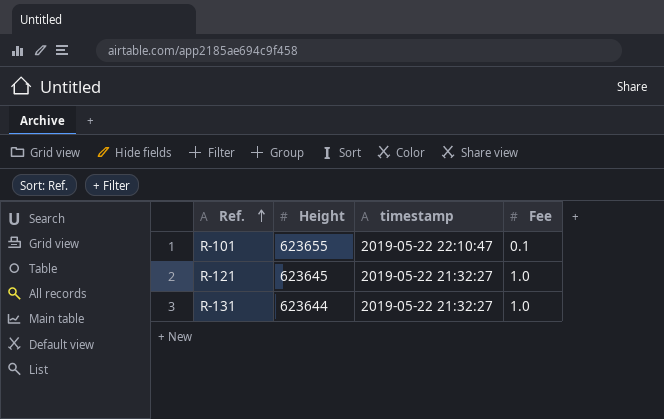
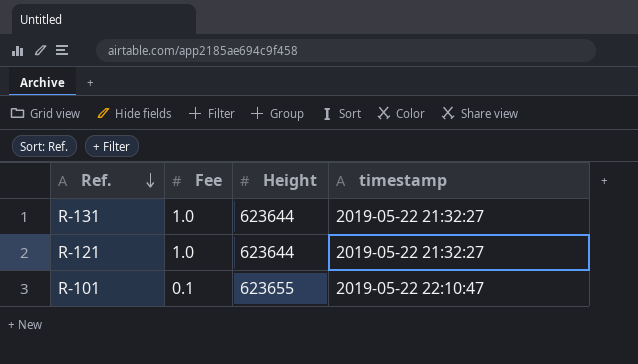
row order: Ref. ascending -> Ref. descending
column Fee | position: 4 -> 2
R-121 | Height: 623645 -> 623644

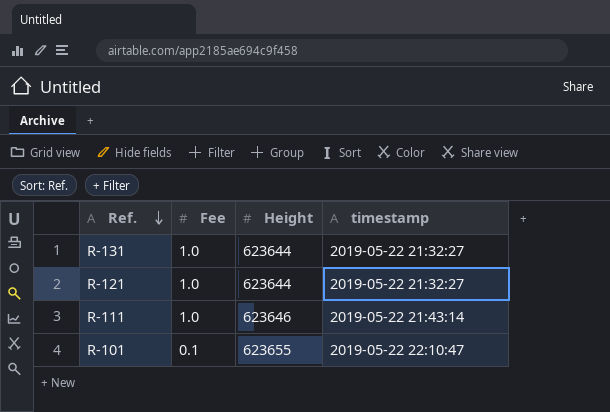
row R-111: none -> 1.0 | 623646 | 2019-05-22 21:43:14

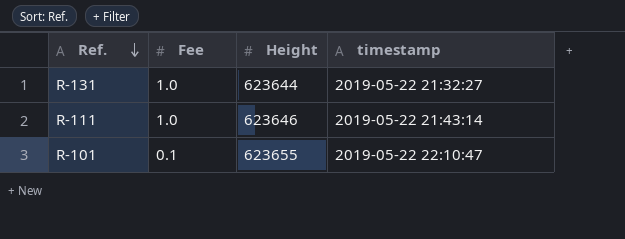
row R-121: 1.0 | 623644 | 2019-05-22 21:32:27 -> none

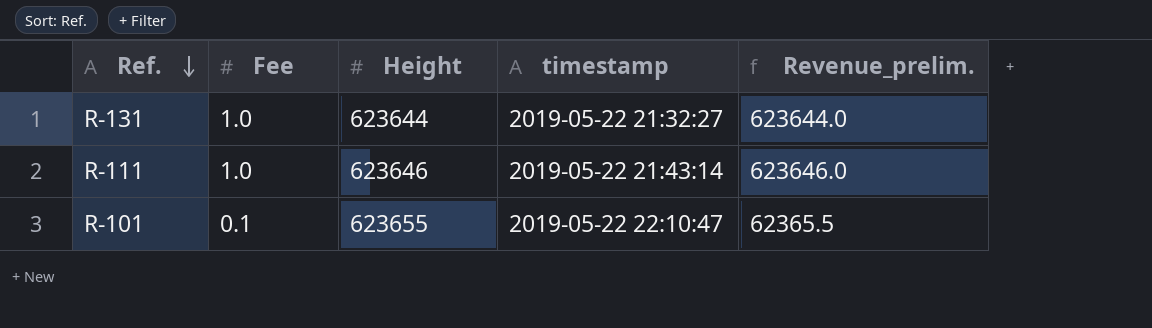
column Revenue_prelim. | formula: none -> [Fee] * [Height]

